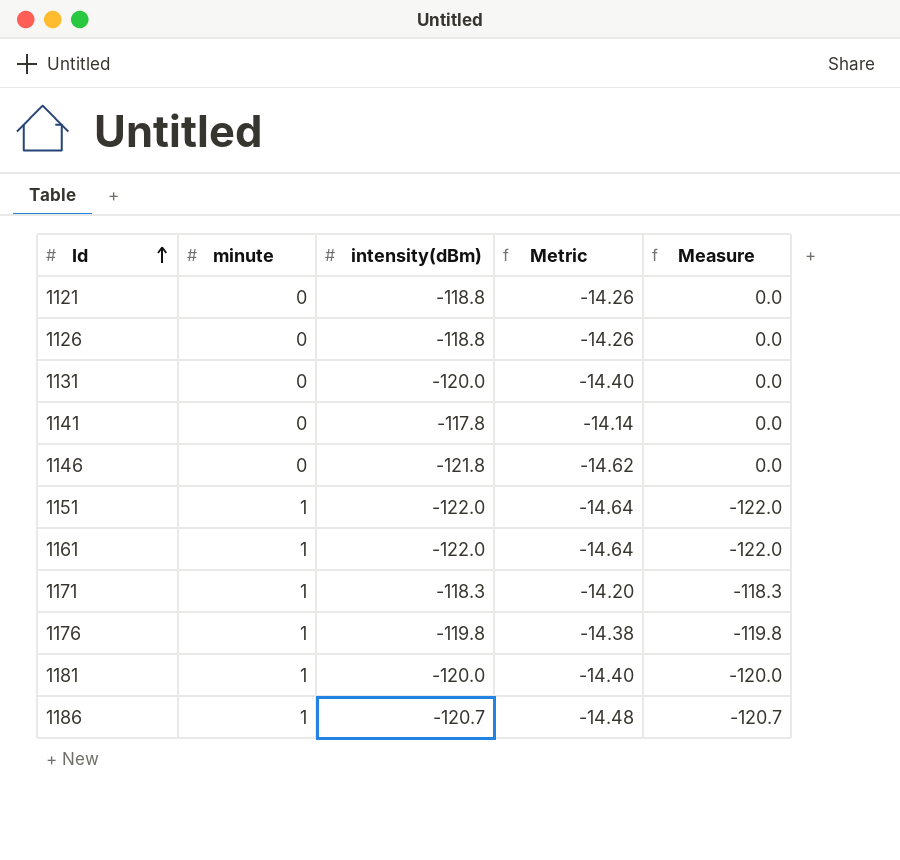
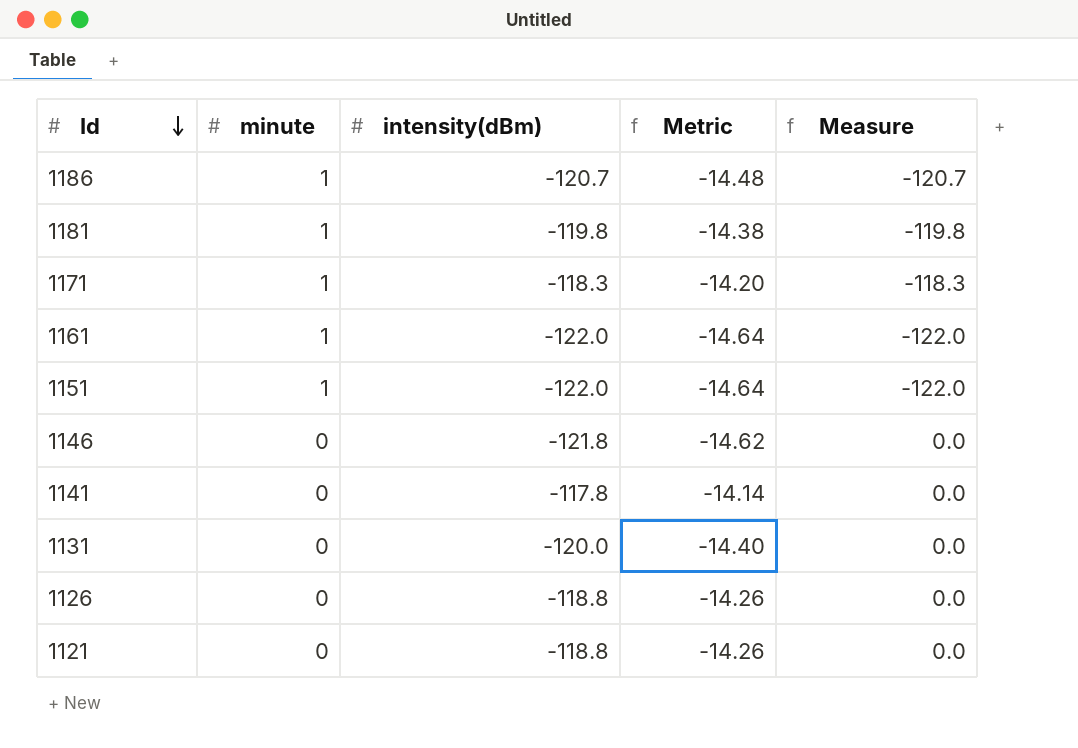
row order: Id ascending -> Id descending
row 1176: 1 | -119.8 | -14.38 | -119.8 -> none
1181 | intensity(dBm): -120.0 -> -119.8
1181 | Metric: -14.40 -> -14.38
1181 | Measure: -120.0 -> -119.8

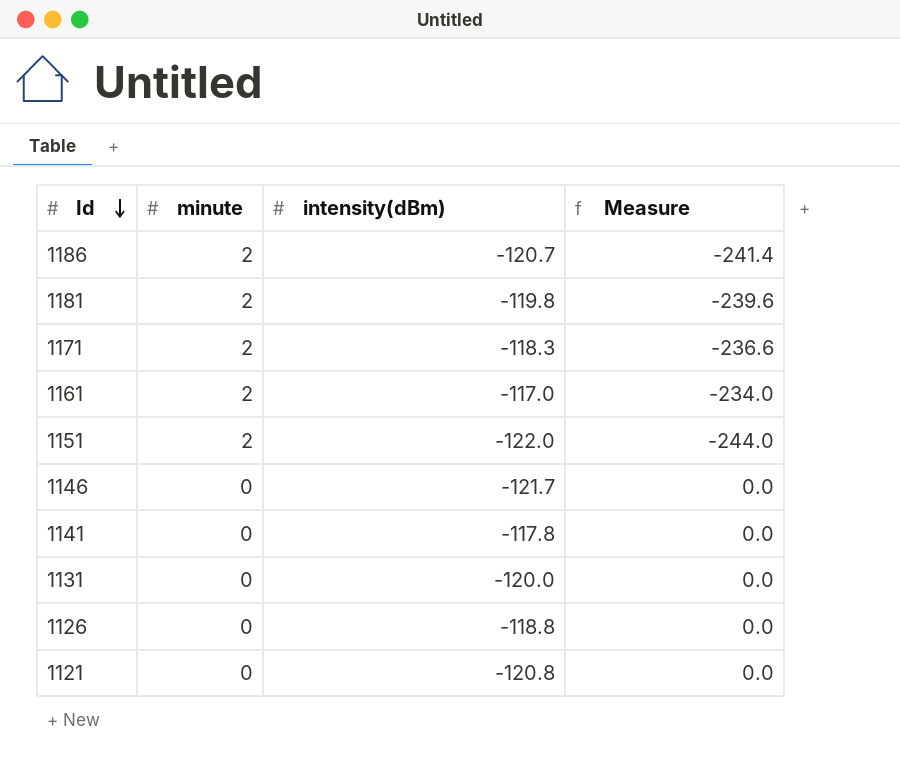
column Metric | formula: [intensity(dBm)] * 0.12 -> none
1186 | minute: 1 -> 2
1186 | Measure: -120.7 -> -241.4
1181 | minute: 1 -> 2
1181 | Measure: -119.8 -> -239.6
1171 | minute: 1 -> 2
1171 | Measure: -118.3 -> -236.6
1161 | minute: 1 -> 2
1161 | intensity(dBm): -122.0 -> -117.0
1161 | Measure: -122.0 -> -234.0
1151 | minute: 1 -> 2
1151 | Measure: -122.0 -> -244.0
1146 | intensity(dBm): -121.8 -> -121.7
1121 | intensity(dBm): -118.8 -> -120.8

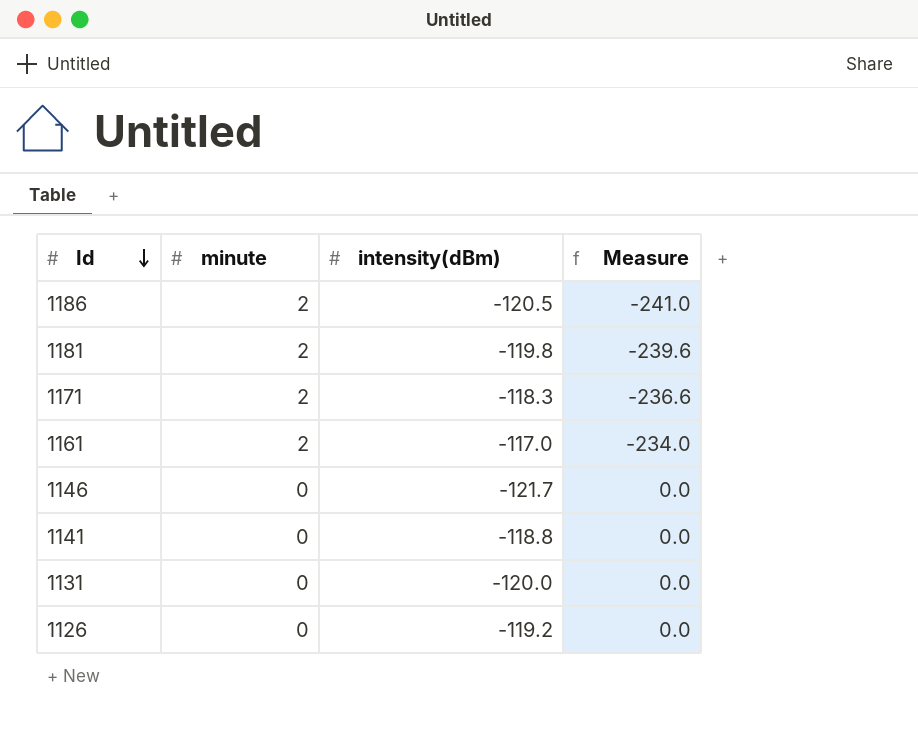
row 1151: 2 | -122.0 | -244.0 -> none
row 1121: 0 | -120.8 | 0.0 -> none
1186 | intensity(dBm): -120.7 -> -120.5
1186 | Measure: -241.4 -> -241.0
1141 | intensity(dBm): -117.8 -> -118.8
1126 | intensity(dBm): -118.8 -> -119.2

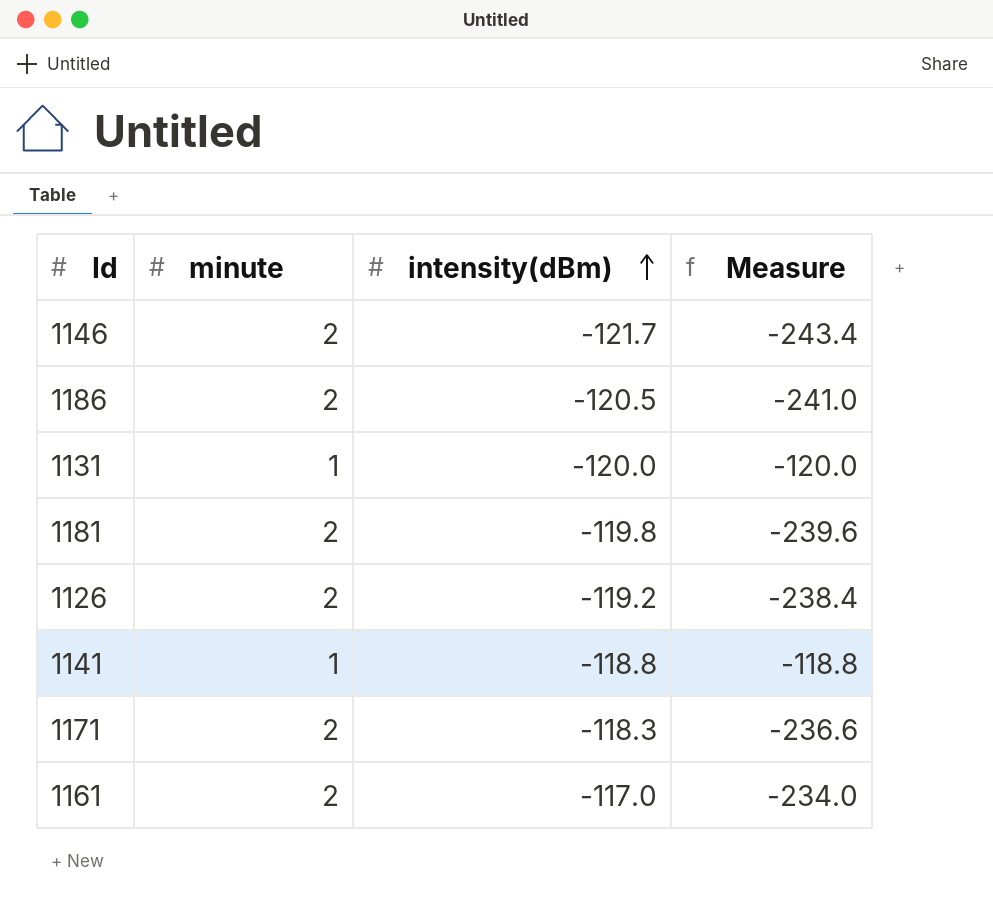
row order: Id descending -> intensity(dBm) ascending
1146 | minute: 0 -> 2
1146 | Measure: 0.0 -> -243.4
1131 | minute: 0 -> 1
1131 | Measure: 0.0 -> -120.0
1126 | minute: 0 -> 2
1126 | Measure: 0.0 -> -238.4
1141 | minute: 0 -> 1
1141 | Measure: 0.0 -> -118.8

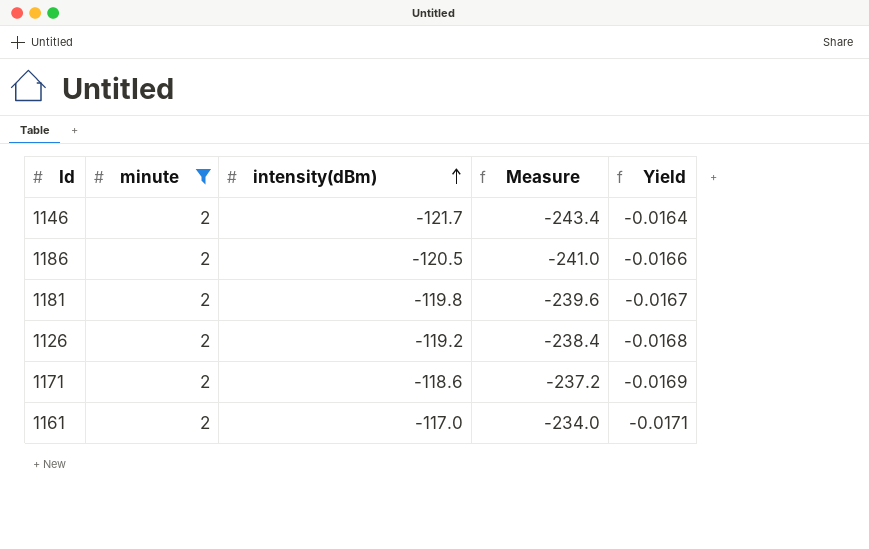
filter: none -> minute = 2
column Yield | formula: none -> [minute] / [intensity(dBm)]
1171 | intensity(dBm): -118.3 -> -118.6
1171 | Measure: -236.6 -> -237.2

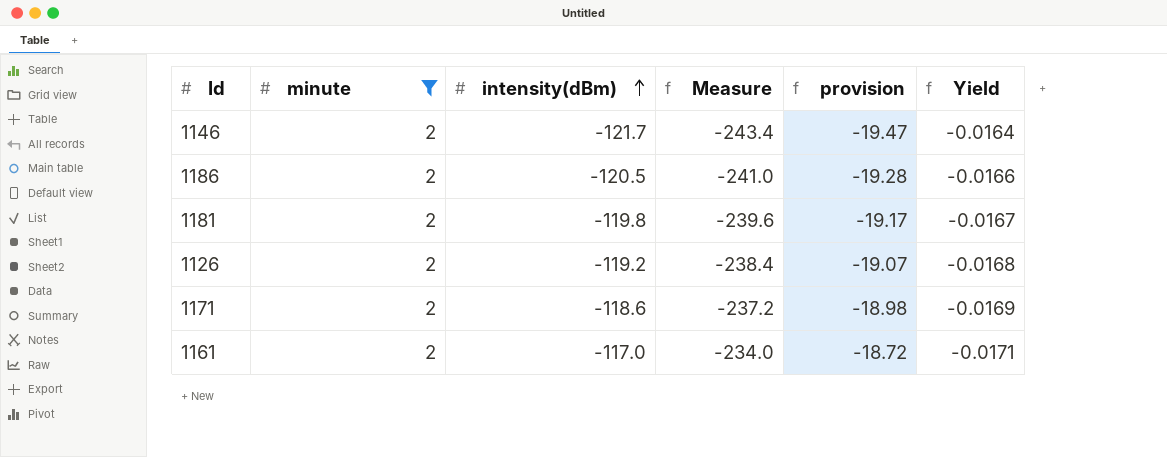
column provision | formula: none -> [Measure] * 0.08

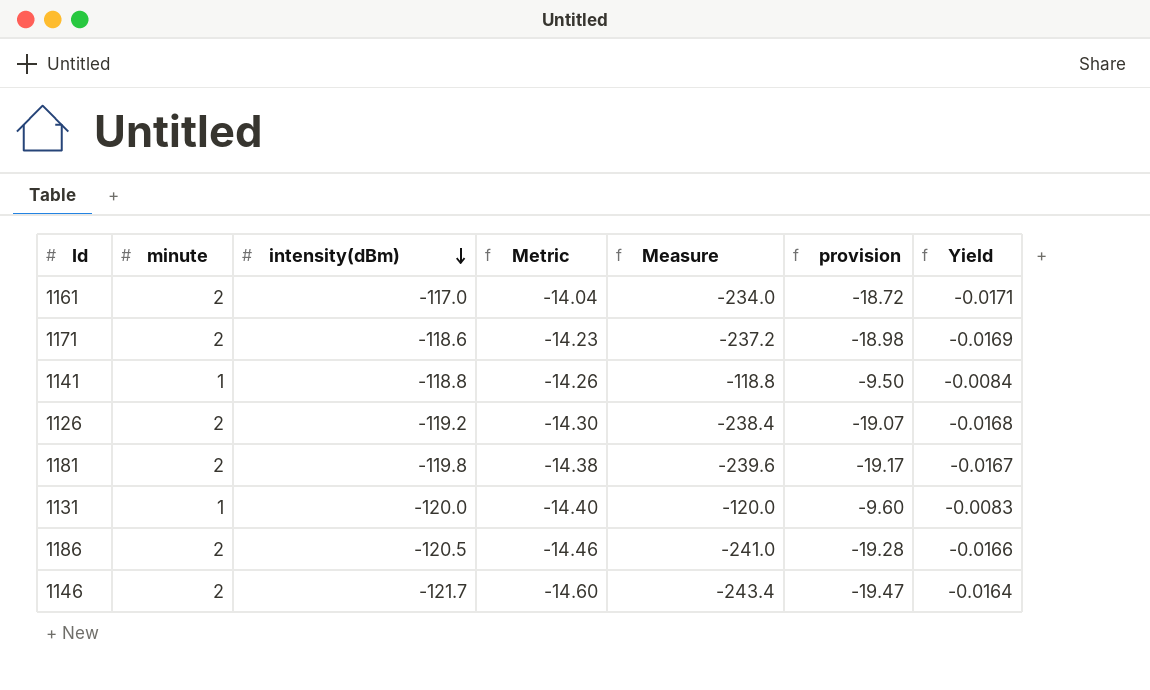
filter: minute = 2 -> none
row order: intensity(dBm) ascending -> intensity(dBm) descending
column Metric | formula: none -> [intensity(dBm)] * 0.12

